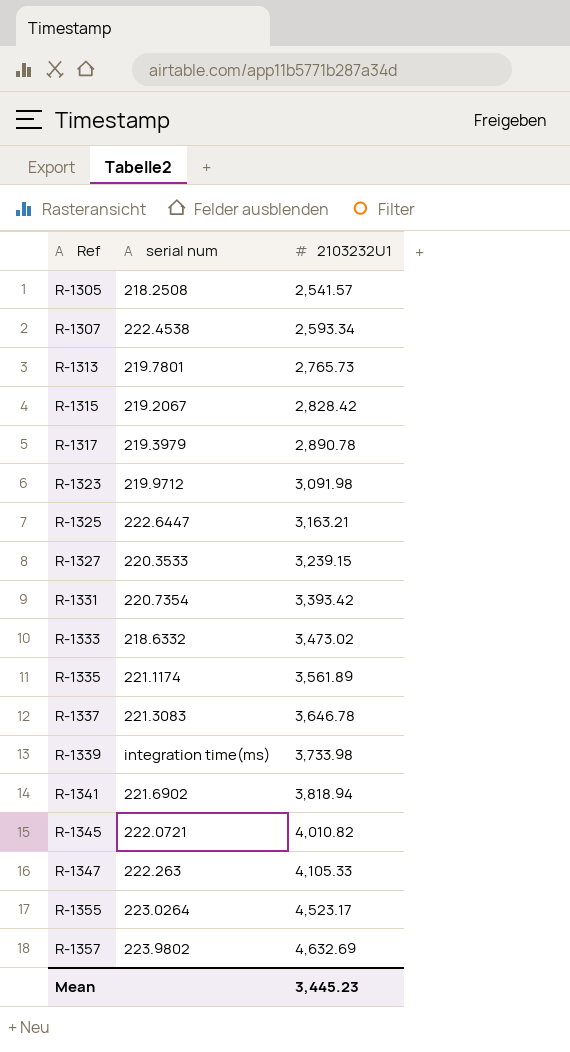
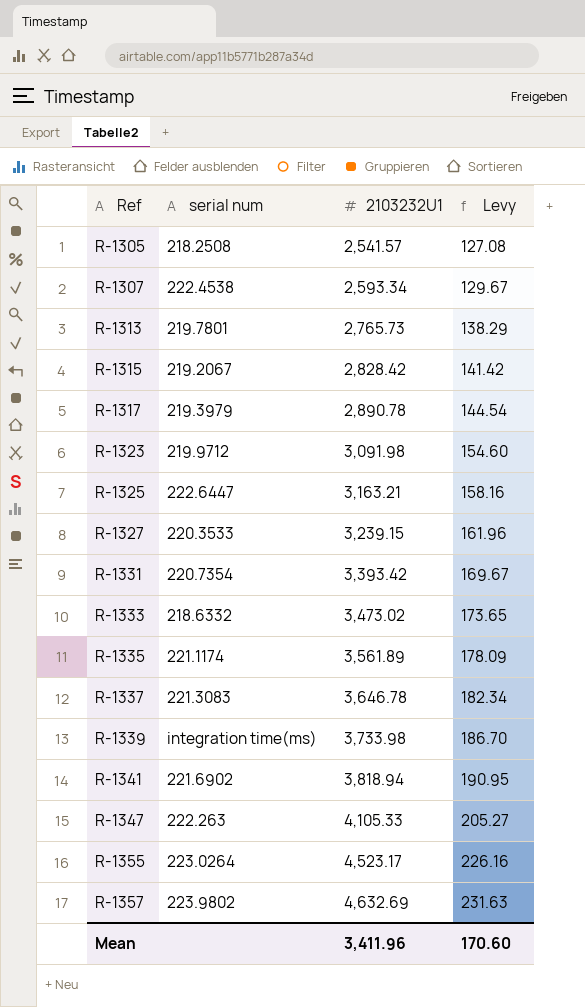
column Levy | formula: none -> [2103232U1] * 0.05
row R-1345: 222.0721 | 4,010.82 -> none
Mean | 2103232U1: 3,445.23 -> 3,411.96

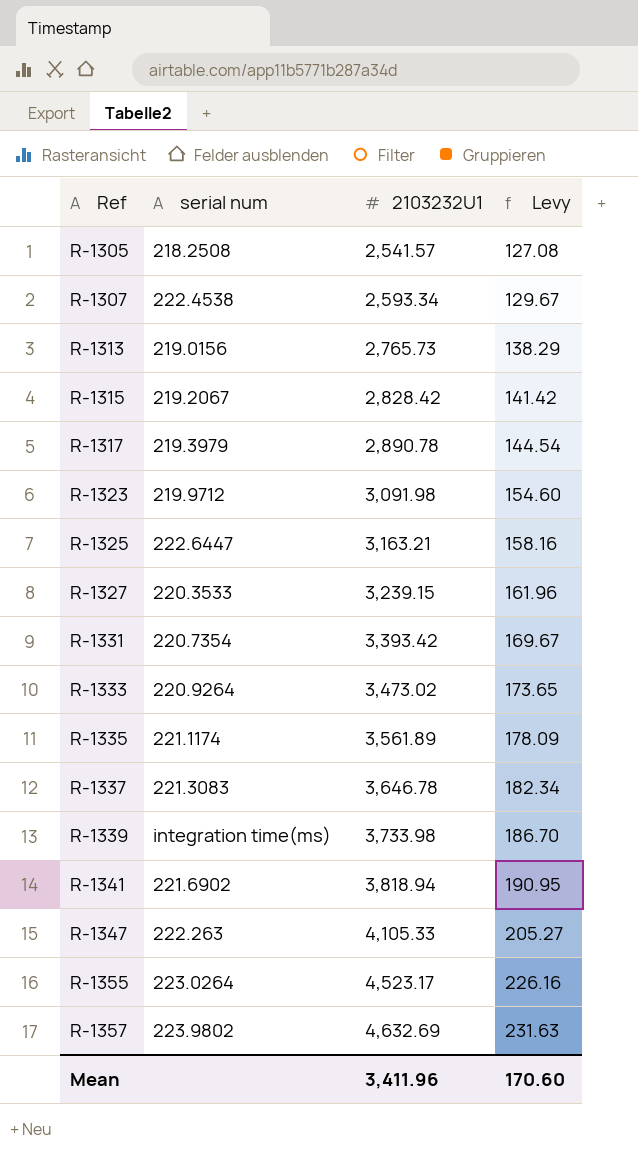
R-1313 | serial num: 219.7801 -> 219.0156
R-1333 | serial num: 218.6332 -> 220.9264

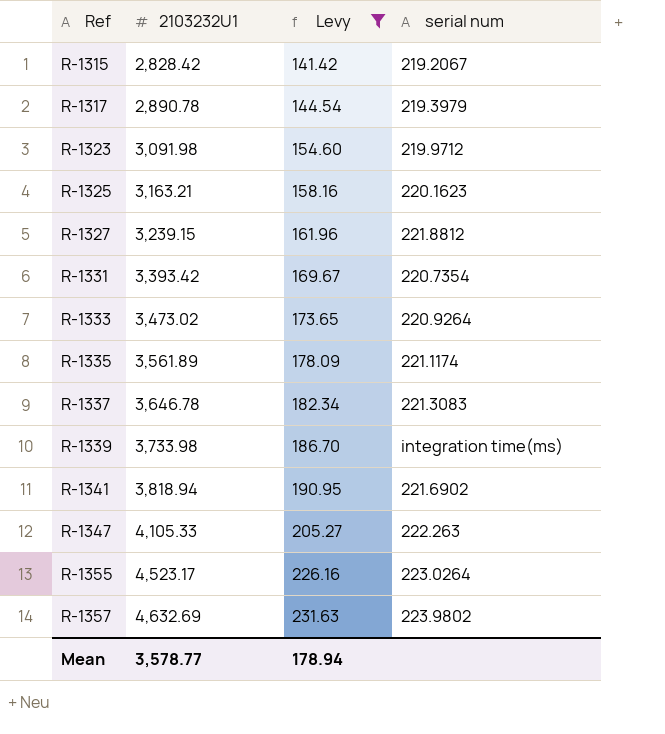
filter: none -> Levy >= 141.42
column serial num | position: 2 -> 4
R-1325 | serial num: 222.6447 -> 220.1623
R-1327 | serial num: 220.3533 -> 221.8812
Mean | 2103232U1: 3,411.96 -> 3,578.77
Mean | Levy: 170.60 -> 178.94

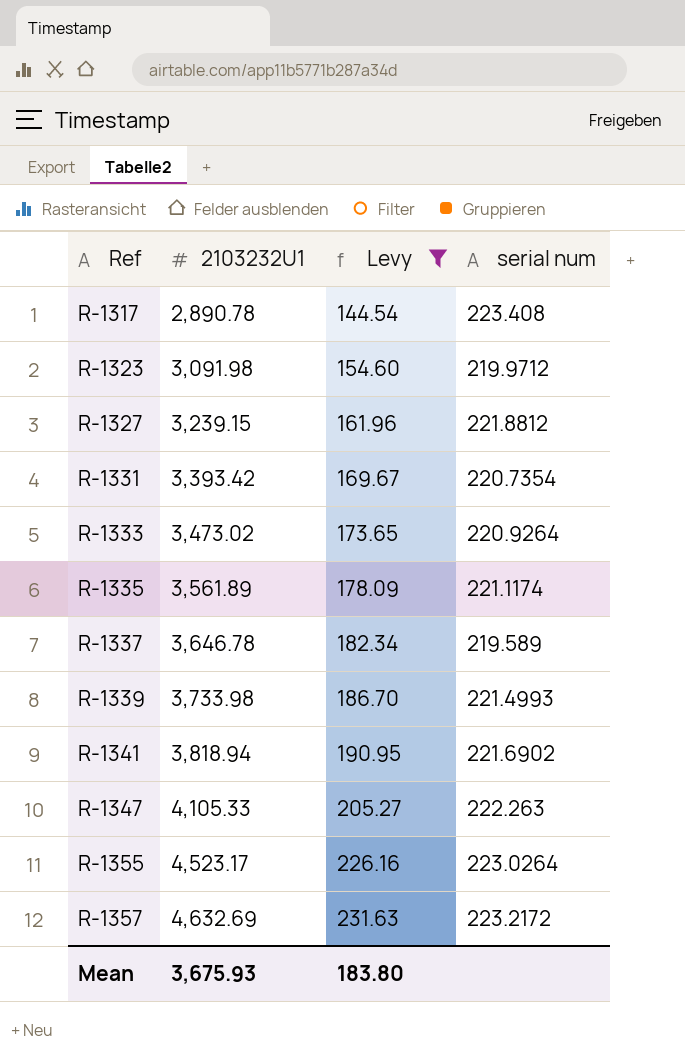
row R-1315: 2,828.42 | 141.42 | 219.2067 -> none
row R-1325: 3,163.21 | 158.16 | 220.1623 -> none
R-1317 | serial num: 219.3979 -> 223.408
R-1337 | serial num: 221.3083 -> 219.589
R-1339 | serial num: integration time(ms) -> 221.4993
R-1357 | serial num: 223.9802 -> 223.2172
Mean | 2103232U1: 3,578.77 -> 3,675.93
Mean | Levy: 178.94 -> 183.80

